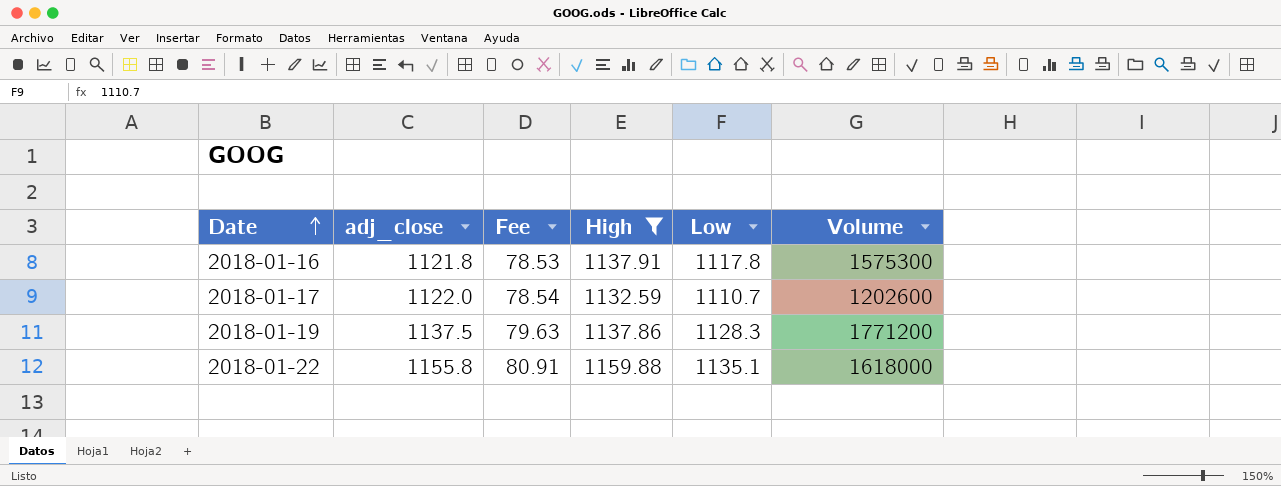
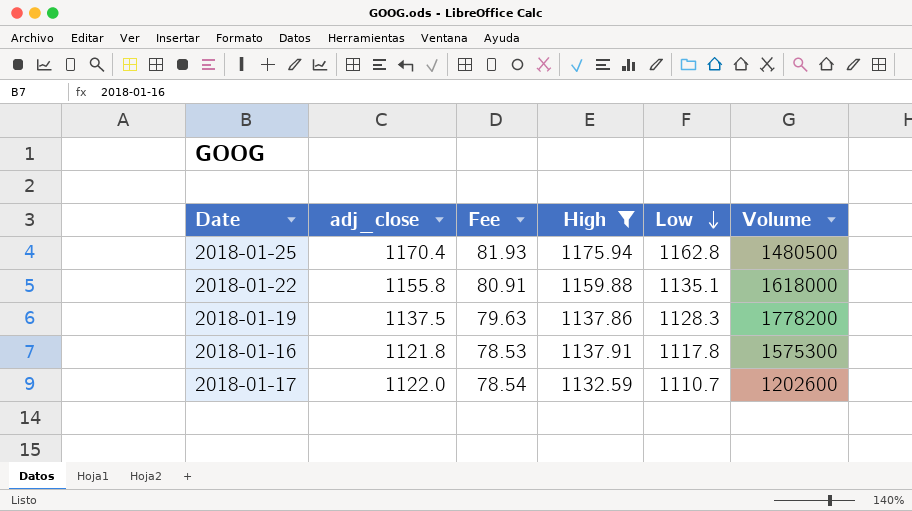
row order: Date ascending -> Low descending
row 2018-01-25: none -> 1170.4 | 81.93 | 1175.94 | 1162.8 | 1480500
2018-01-19 | Volume: 1771200 -> 1778200

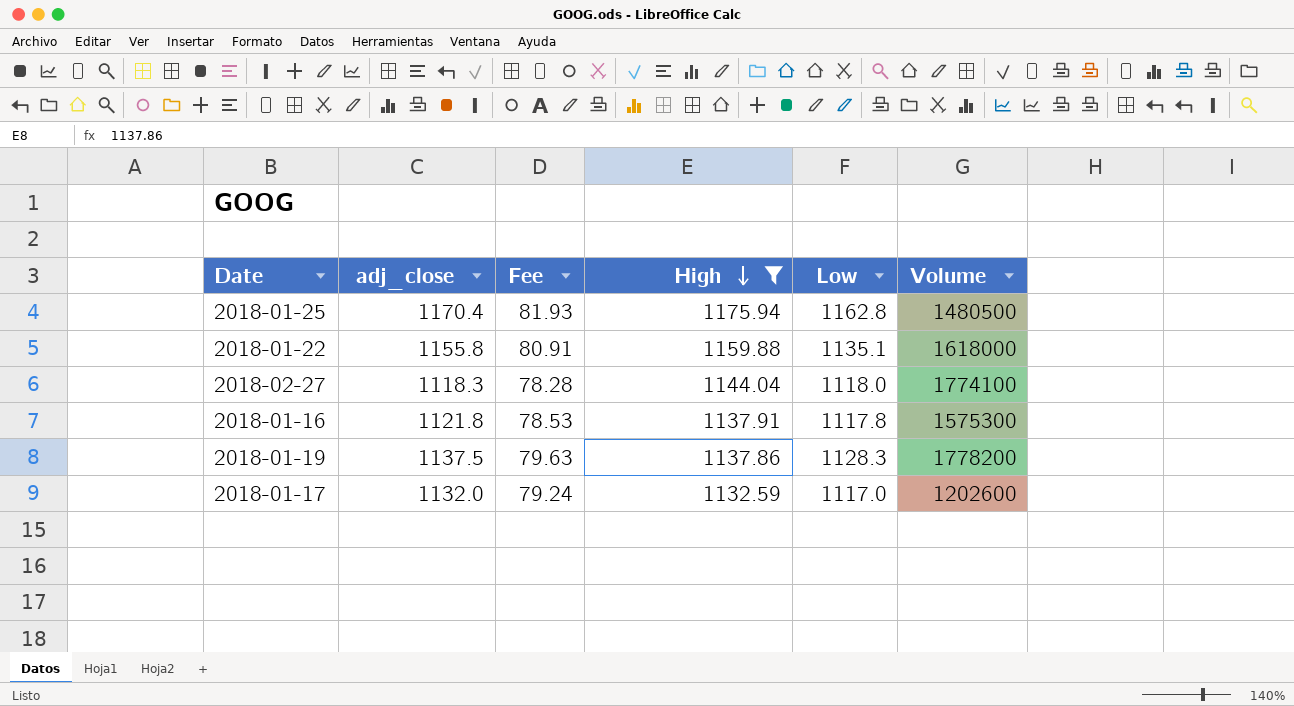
row order: Low descending -> High descending
row 2018-02-27: none -> 1118.3 | 78.28 | 1144.04 | 1118.0 | 1774100
2018-01-17 | adj_close: 1122.0 -> 1132.0
2018-01-17 | Fee: 78.54 -> 79.24
2018-01-17 | Low: 1110.7 -> 1117.0

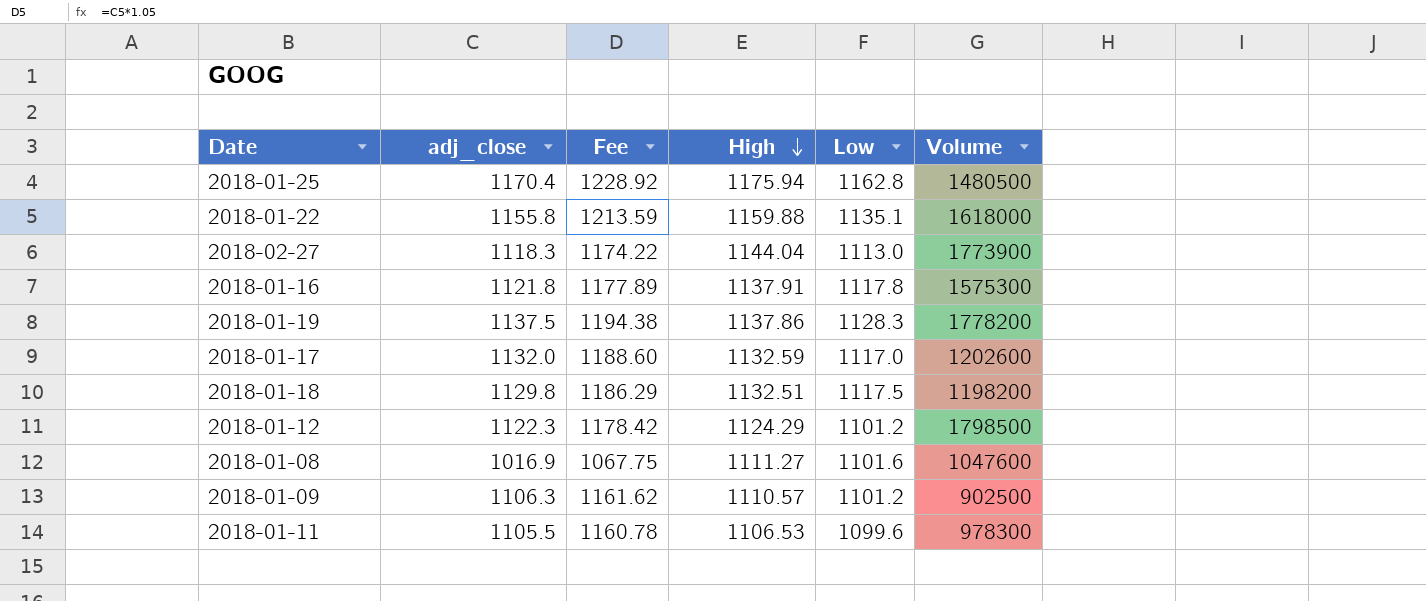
filter: High >= 1132.59 -> none
column Fee | formula: [adj_close] * 0.07 -> [adj_close] * 1.05
2018-02-27 | Low: 1118.0 -> 1113.0
2018-02-27 | Volume: 1774100 -> 1773900

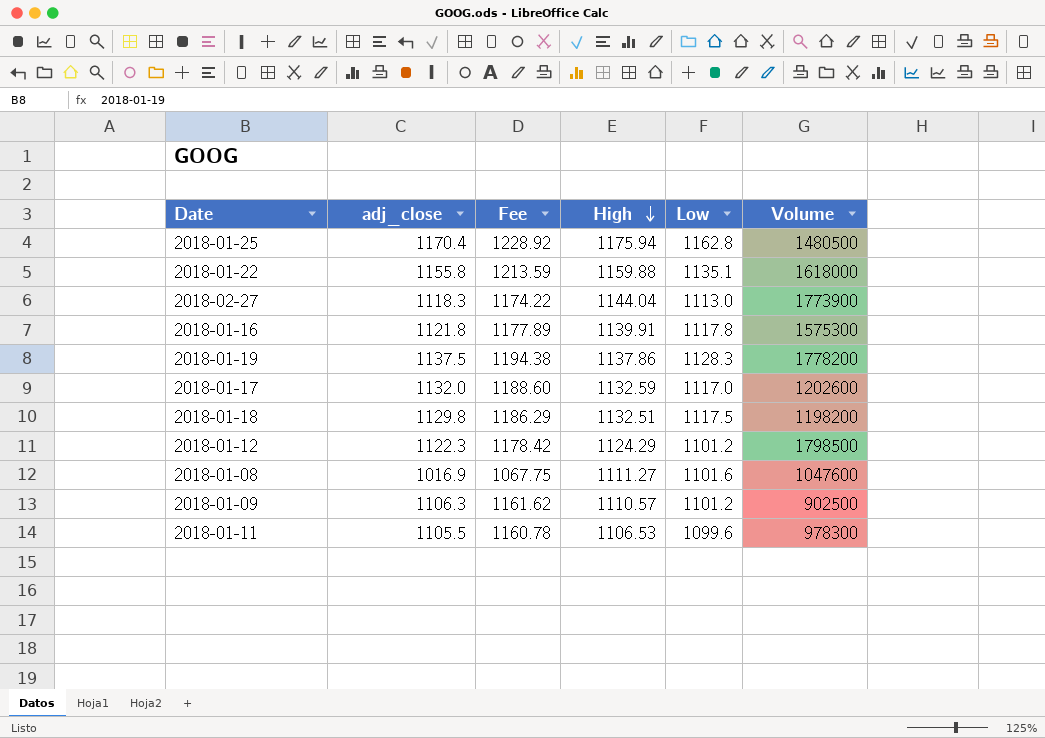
2018-01-16 | High: 1137.91 -> 1139.91

